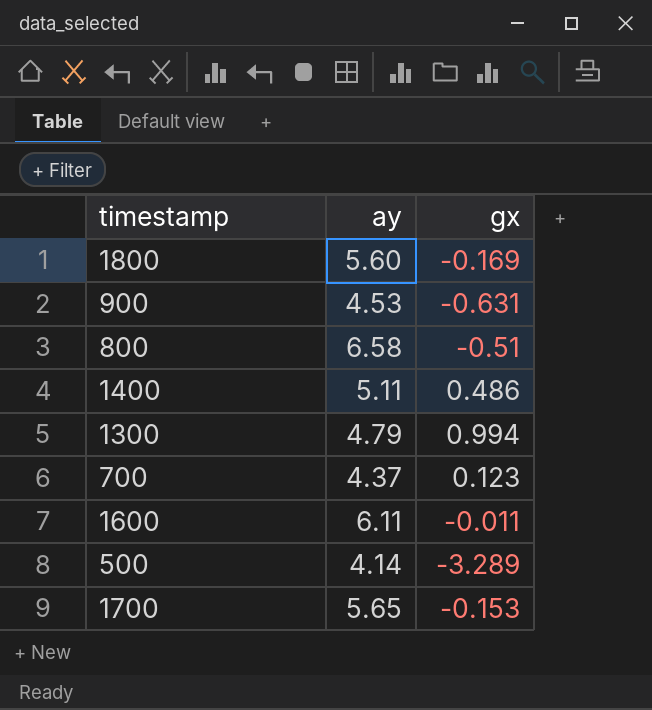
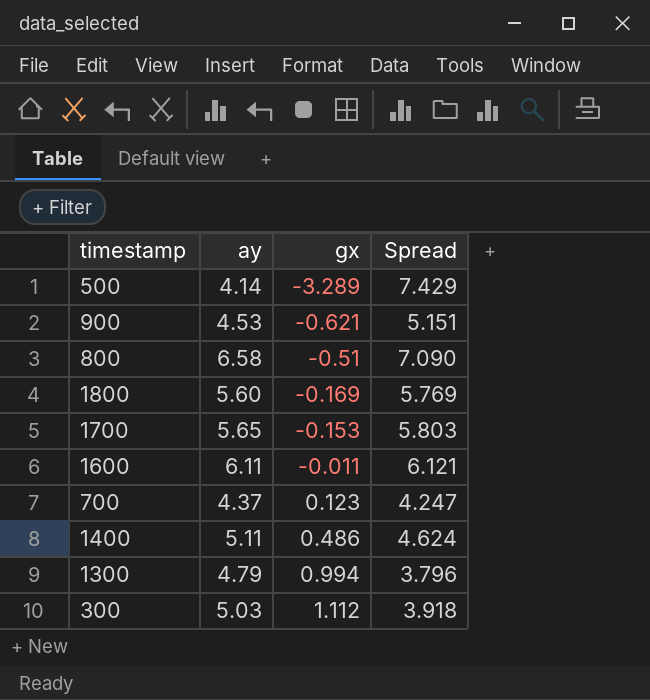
row order: none -> gx ascending
column Spread | formula: none -> [ay] - [gx]
900 | gx: -0.631 -> -0.621
row 300: none -> 5.03 | 1.112 | 3.918

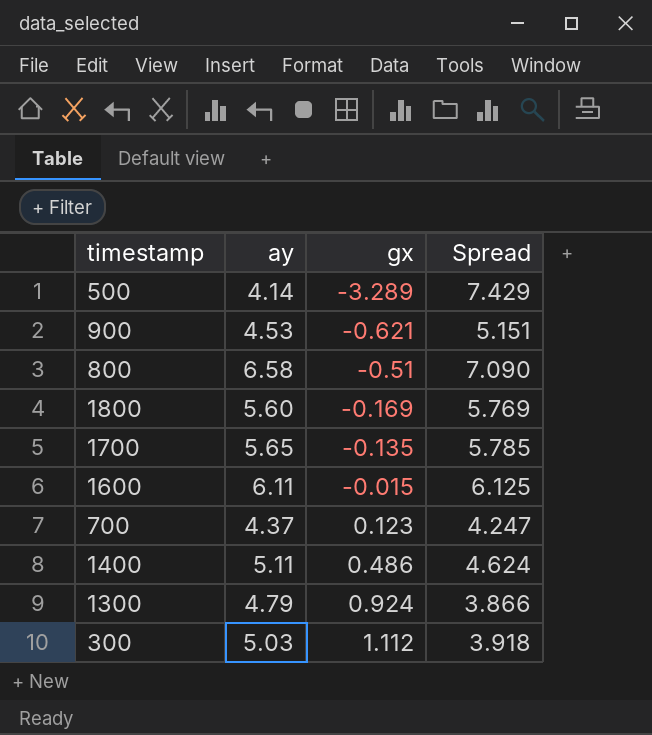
1700 | gx: -0.153 -> -0.135
1700 | Spread: 5.803 -> 5.785
1600 | gx: -0.011 -> -0.015
1600 | Spread: 6.121 -> 6.125
1300 | gx: 0.994 -> 0.924
1300 | Spread: 3.796 -> 3.866

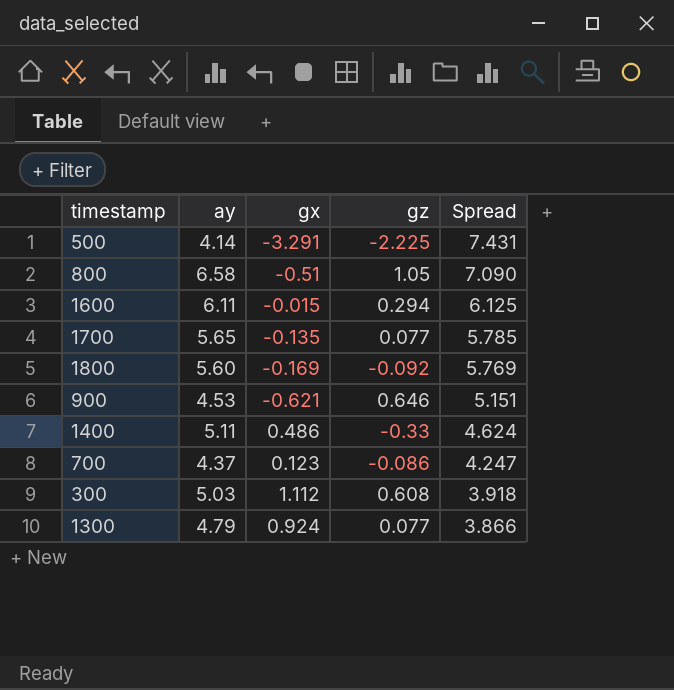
row order: gx ascending -> Spread descending
column gz | position: none -> 4
500 | gx: -3.289 -> -3.291
500 | Spread: 7.429 -> 7.431

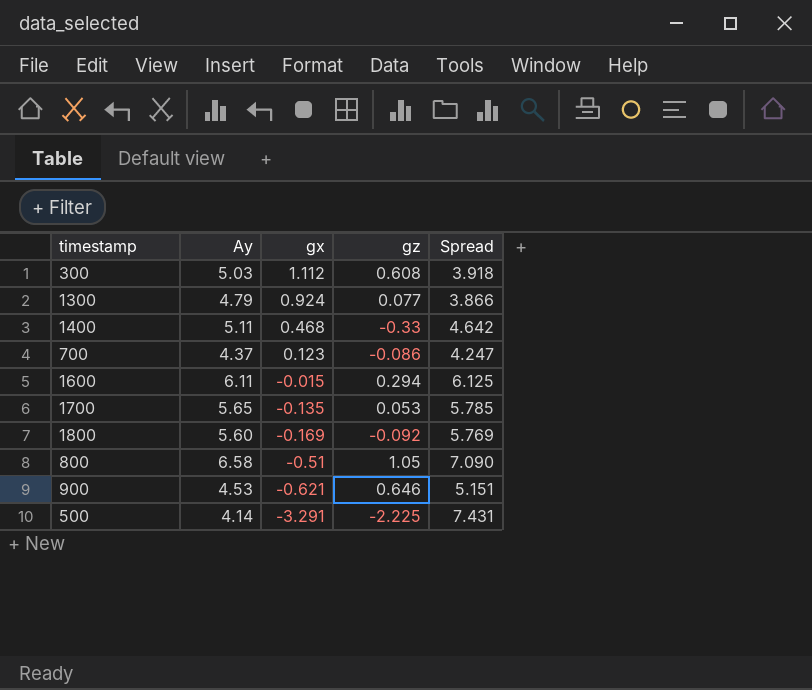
row order: Spread descending -> gx descending
column name: ay -> Ay
1400 | gx: 0.486 -> 0.468
1400 | Spread: 4.624 -> 4.642
1700 | gz: 0.077 -> 0.053

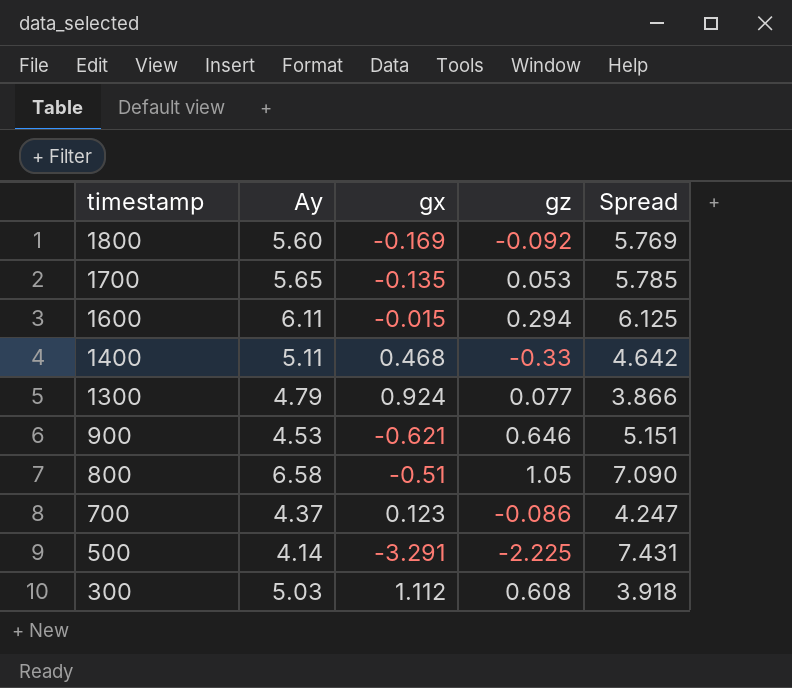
row order: gx descending -> timestamp descending

